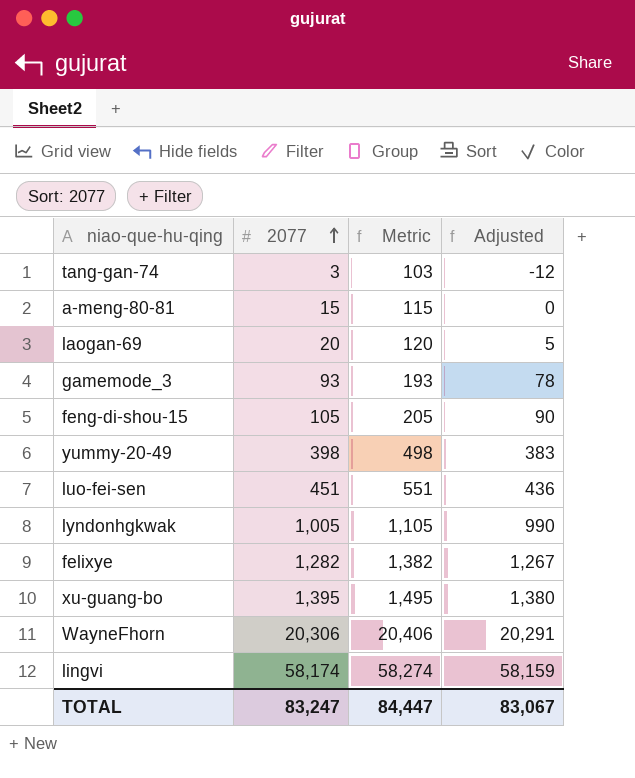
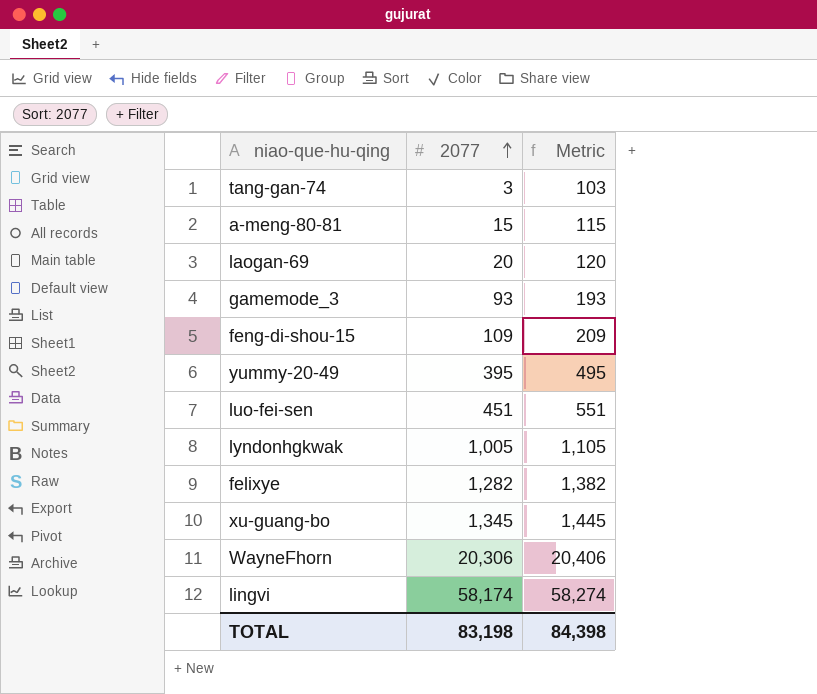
column Adjusted | formula: [2077] - 15 -> none
feng-di-shou-15 | 2077: 105 -> 109
feng-di-shou-15 | Metric: 205 -> 209
yummy-20-49 | 2077: 398 -> 395
yummy-20-49 | Metric: 498 -> 495
xu-guang-bo | 2077: 1,395 -> 1,345
xu-guang-bo | Metric: 1,495 -> 1,445
TOTAL | 2077: 83,247 -> 83,198
TOTAL | Metric: 84,447 -> 84,398

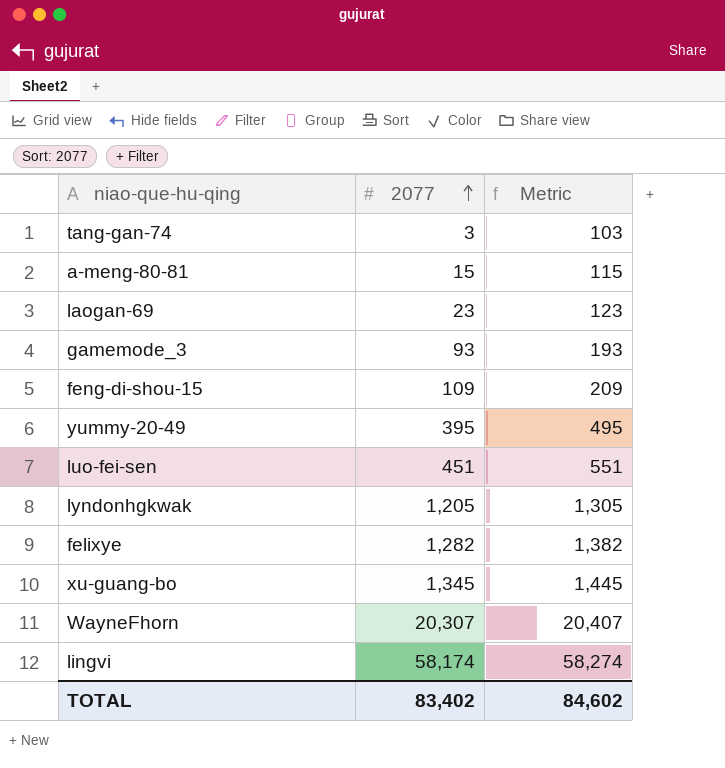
laogan-69 | 2077: 20 -> 23
laogan-69 | Metric: 120 -> 123
lyndonhgkwak | 2077: 1,005 -> 1,205
lyndonhgkwak | Metric: 1,105 -> 1,305
WayneFhorn | 2077: 20,306 -> 20,307
WayneFhorn | Metric: 20,406 -> 20,407
TOTAL | 2077: 83,198 -> 83,402
TOTAL | Metric: 84,398 -> 84,602

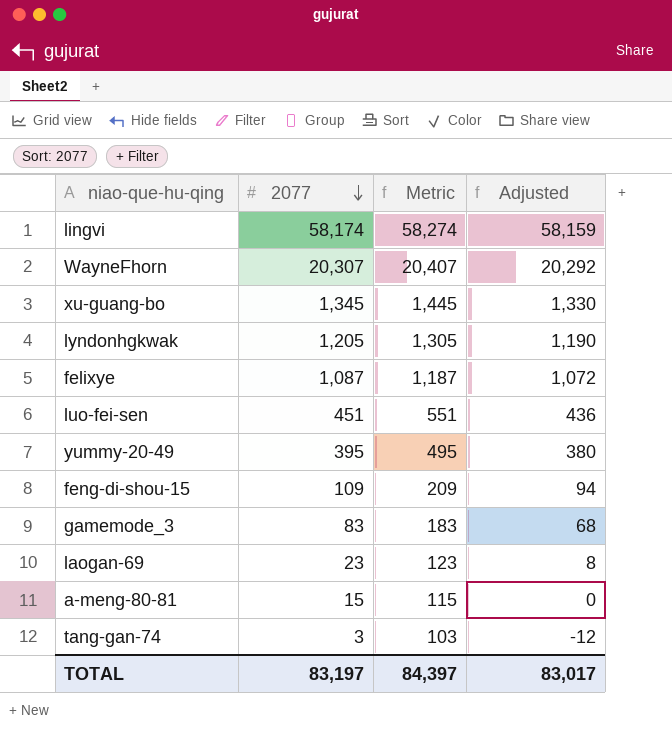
row order: 2077 ascending -> 2077 descending
column Adjusted | formula: none -> [2077] - 15
felixye | 2077: 1,282 -> 1,087
felixye | Metric: 1,382 -> 1,187
gamemode_3 | 2077: 93 -> 83
gamemode_3 | Metric: 193 -> 183
TOTAL | 2077: 83,402 -> 83,197
TOTAL | Metric: 84,602 -> 84,397

